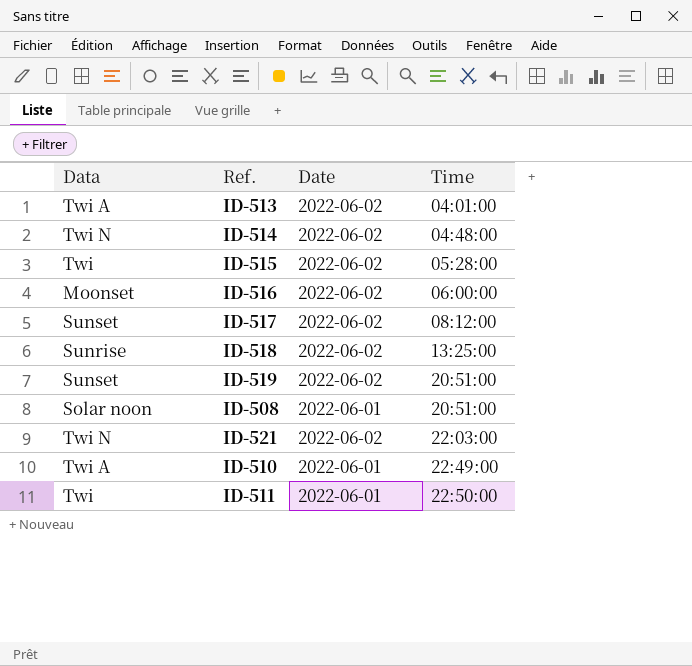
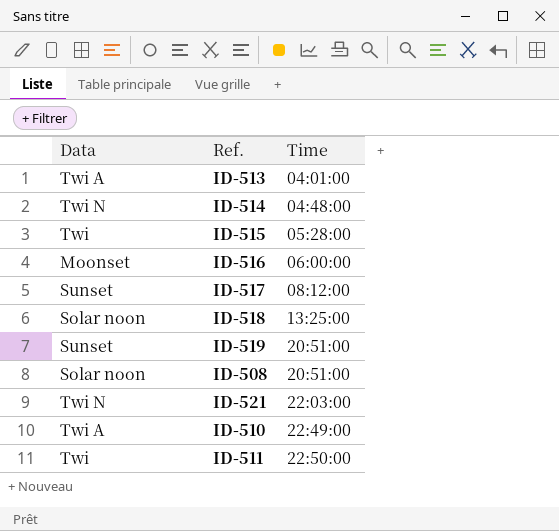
column Date | position: 3 -> none
ID-518 | Data: Sunrise -> Solar noon

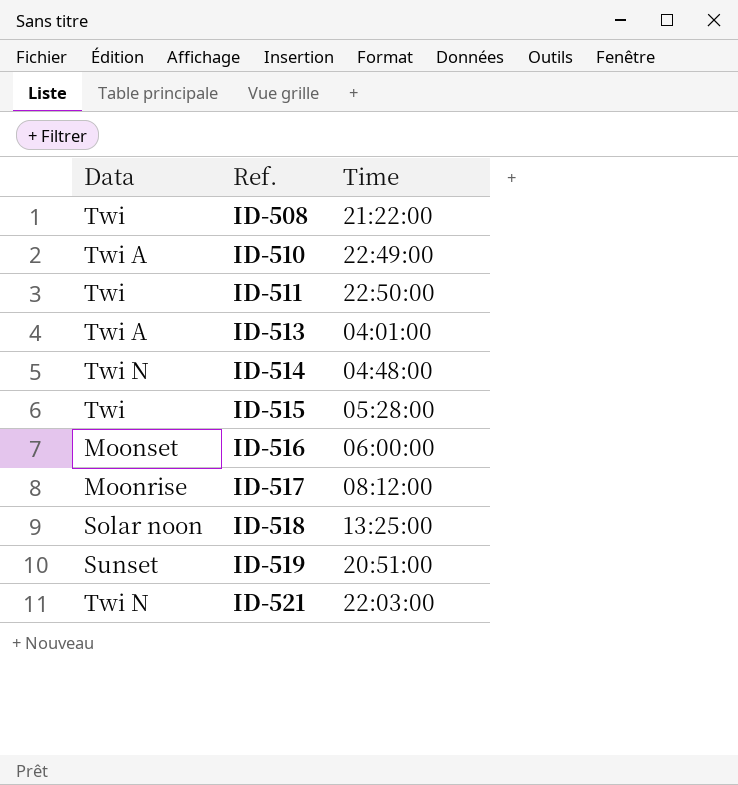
row order: Time ascending -> Ref. ascending
ID-508 | Data: Solar noon -> Twi
ID-508 | Time: 20:51:00 -> 21:22:00
ID-517 | Data: Sunset -> Moonrise

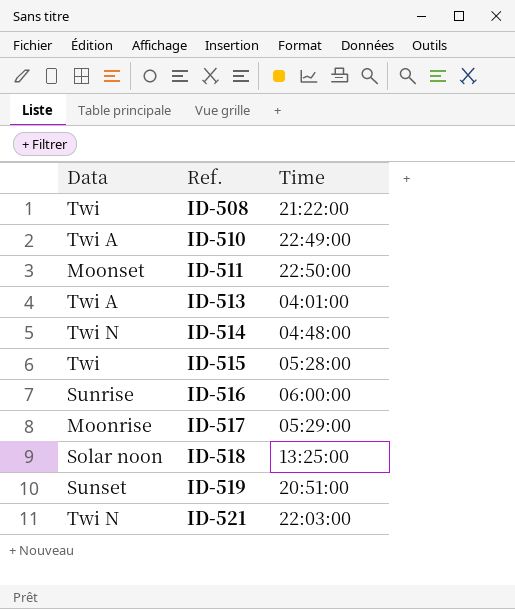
ID-511 | Data: Twi -> Moonset
ID-516 | Data: Moonset -> Sunrise
ID-517 | Time: 08:12:00 -> 05:29:00

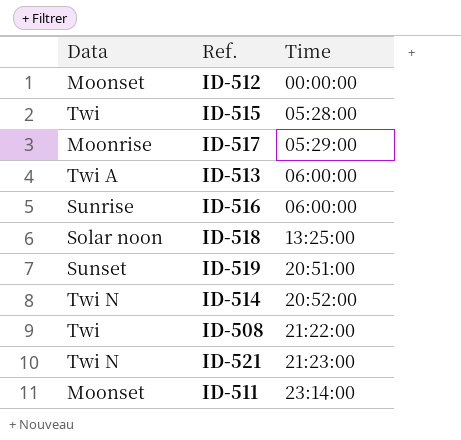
row order: Ref. ascending -> Time ascending
row ID-510: Twi A | 22:49:00 -> none
row ID-512: none -> Moonset | 00:00:00
ID-513 | Time: 04:01:00 -> 06:00:00
ID-514 | Time: 04:48:00 -> 20:52:00
ID-521 | Time: 22:03:00 -> 21:23:00
ID-511 | Time: 22:50:00 -> 23:14:00

